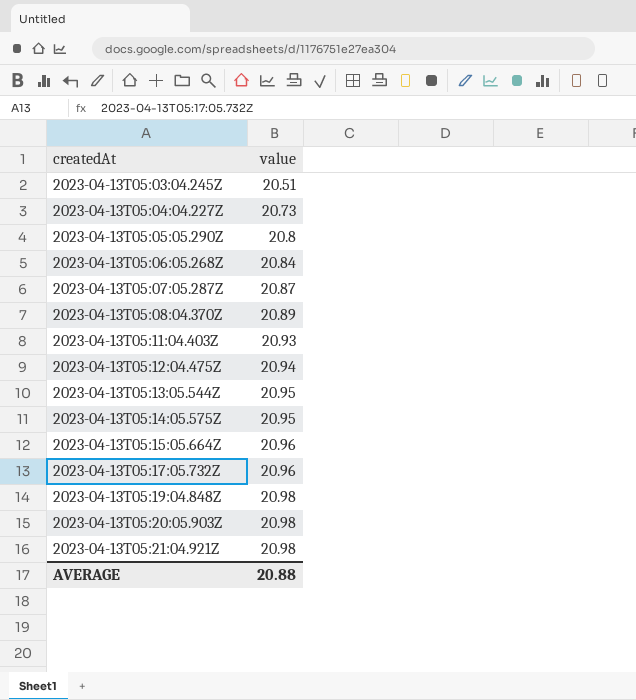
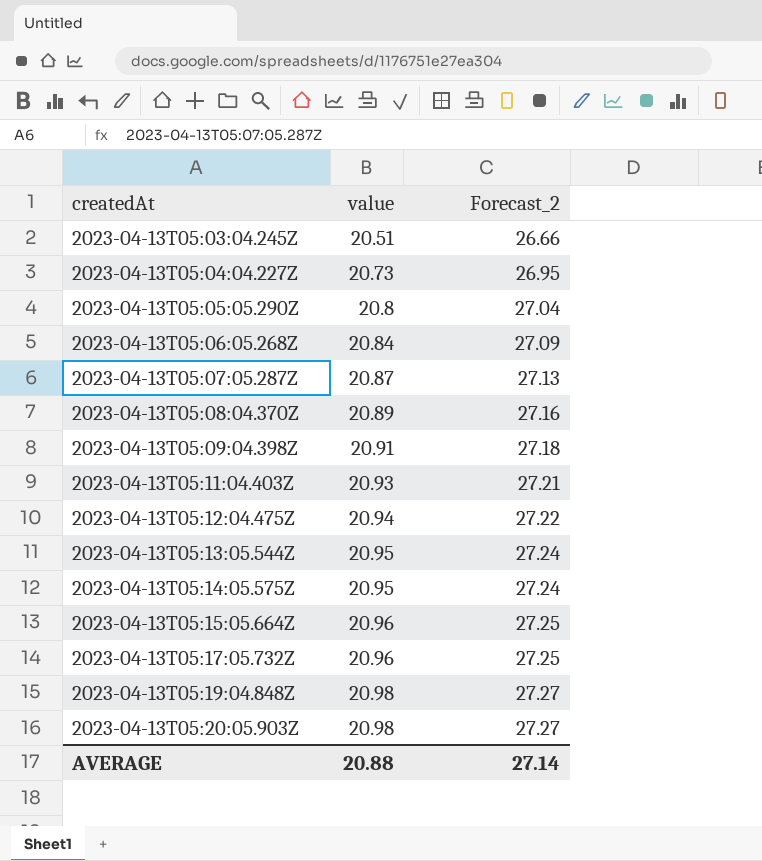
column Forecast_2 | formula: none -> [value] * 1.3
row 2023-04-13T05:21:04.921Z: 20.98 -> none
row 2023-04-13T05:09:04.398Z: none -> 20.91 | 27.18

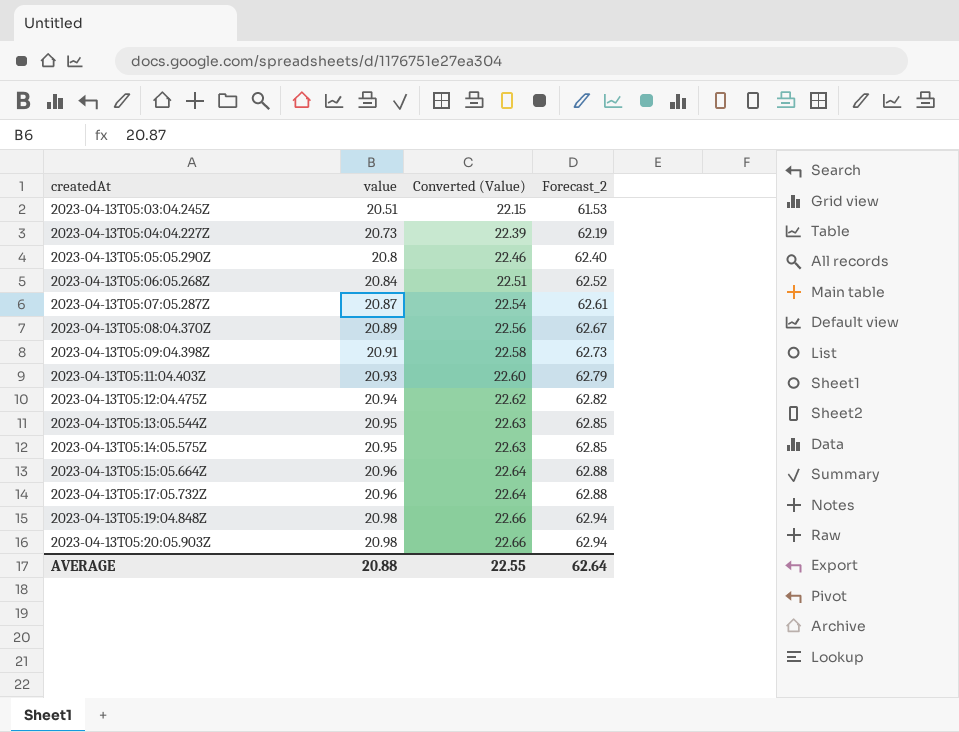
column Converted (Value) | formula: none -> [value] * 1.08
column Forecast_2 | formula: [value] * 1.3 -> [value] * 3
AVERAGE | Forecast_2: 27.14 -> 62.64

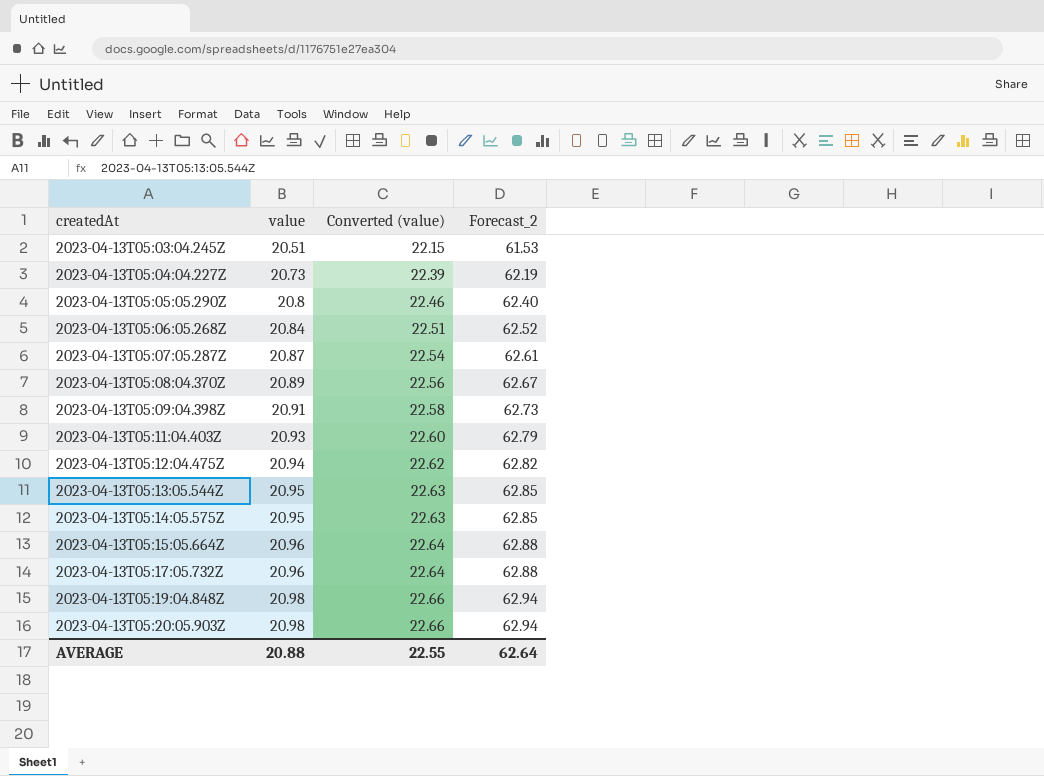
column name: Converted (Value) -> Converted (value)

